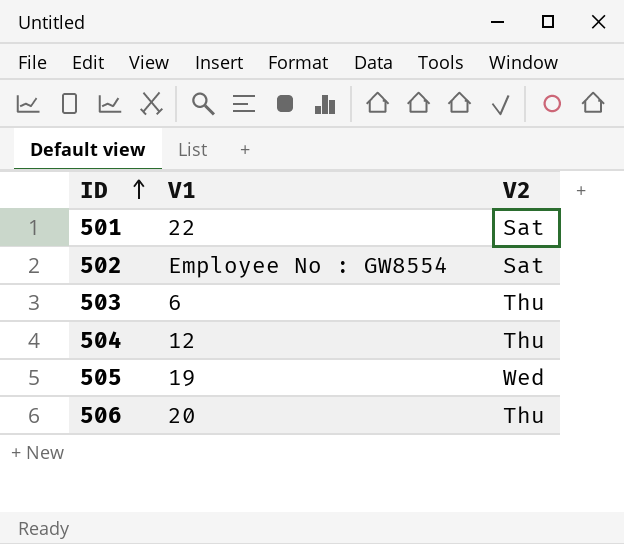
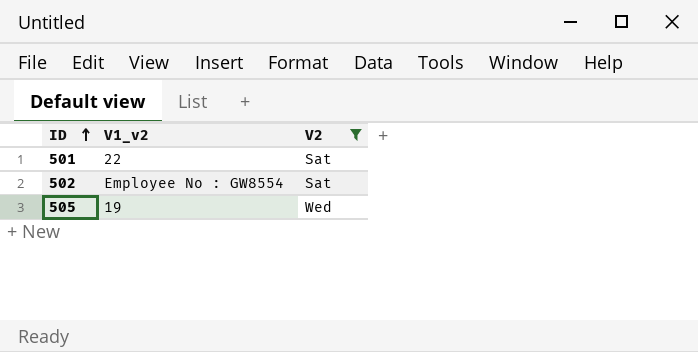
filter: none -> V2 != Thu
column name: V1 -> V1_v2

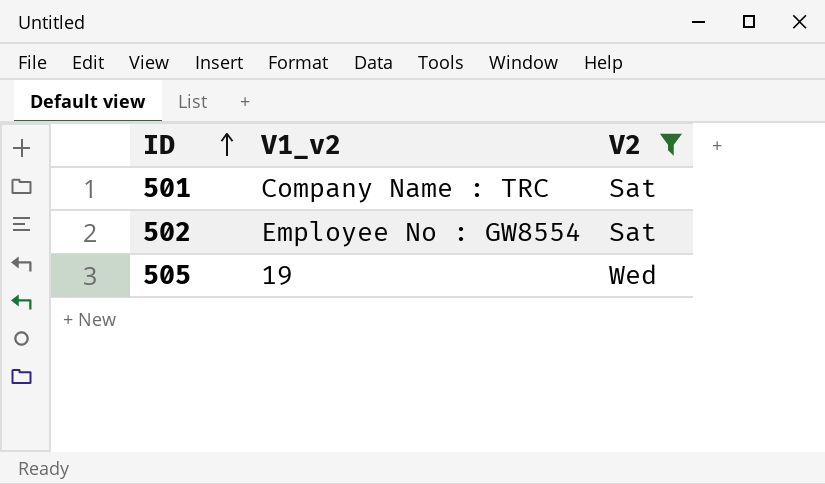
501 | V1_v2: 22 -> Company Name : TRC

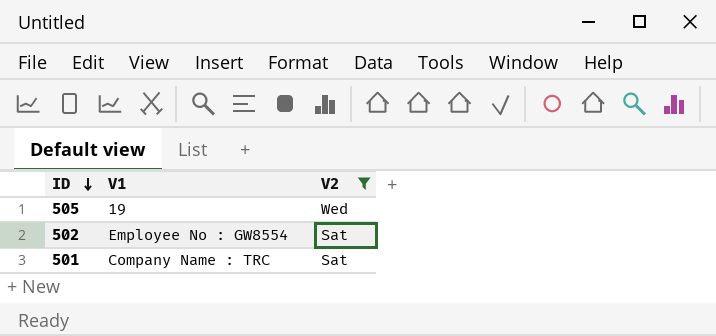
row order: ID ascending -> ID descending
column name: V1_v2 -> V1

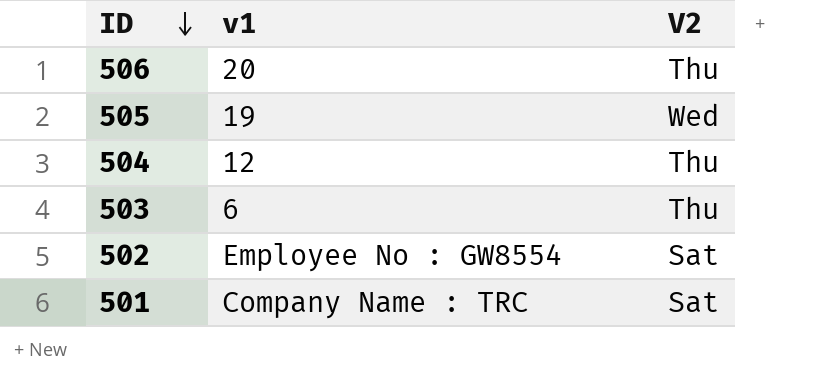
filter: V2 != Thu -> none
column name: V1 -> v1

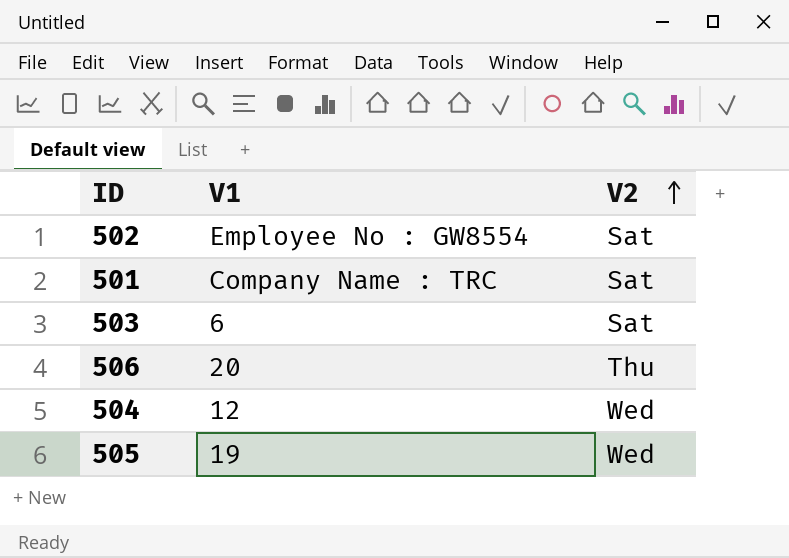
row order: ID descending -> V2 ascending
column name: v1 -> V1
503 | V2: Thu -> Sat
504 | V2: Thu -> Wed

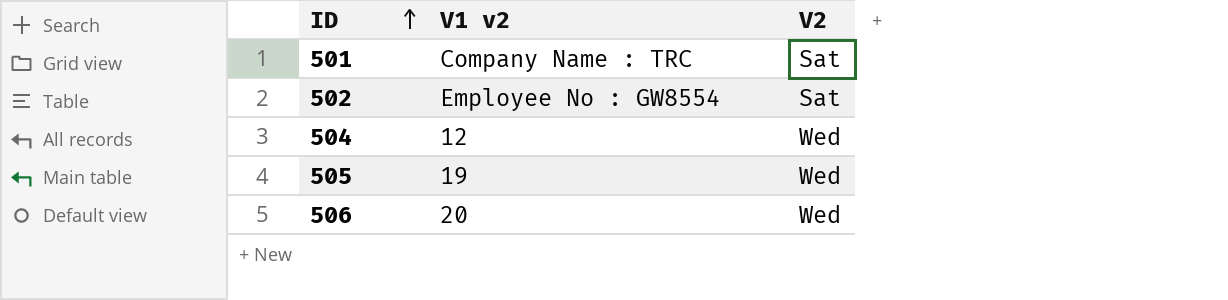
row order: V2 ascending -> ID ascending
column name: V1 -> V1 v2
row 503: 6 | Sat -> none
506 | V2: Thu -> Wed

